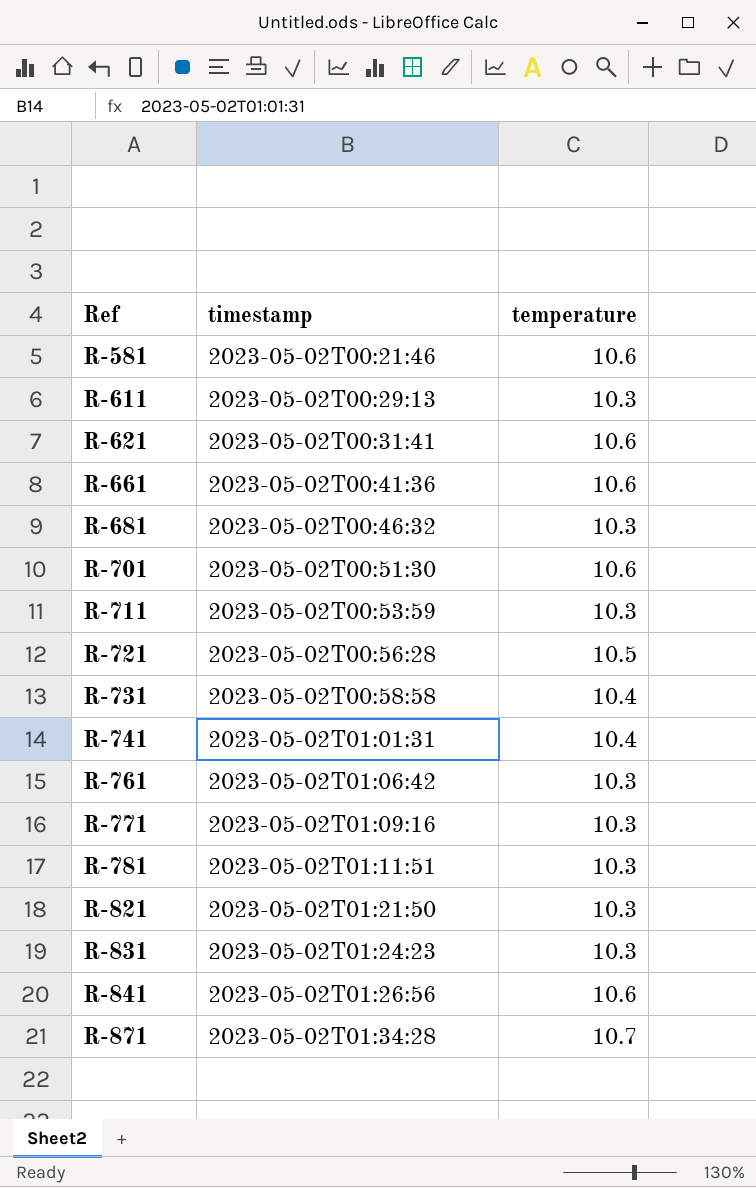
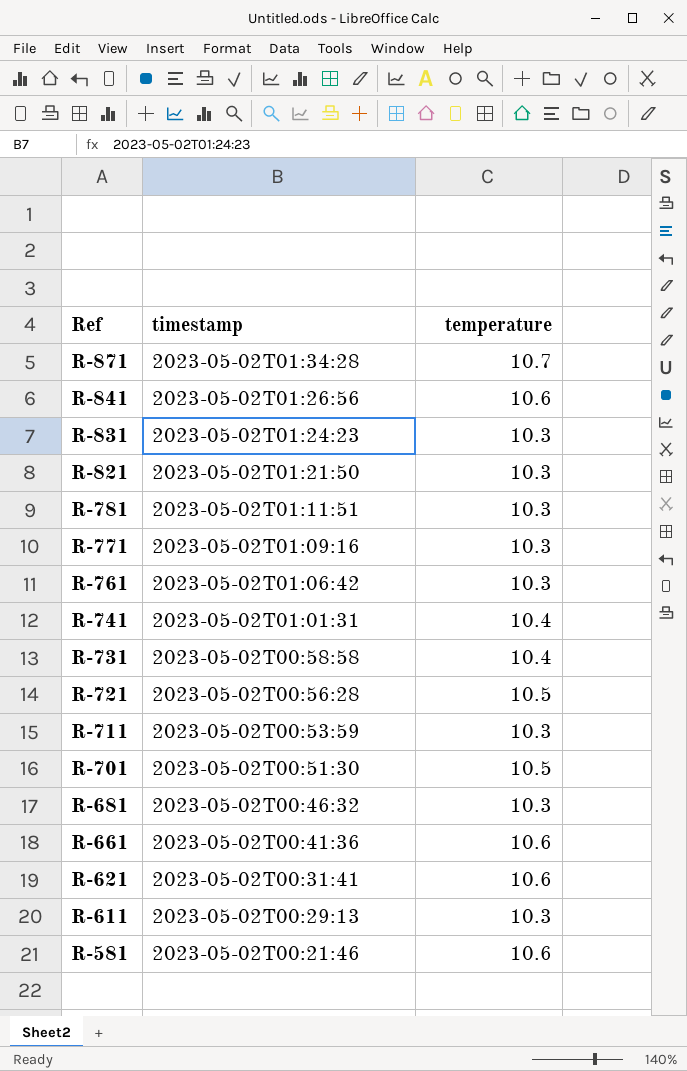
row order: Ref ascending -> Ref descending
R-701 | temperature: 10.6 -> 10.5

